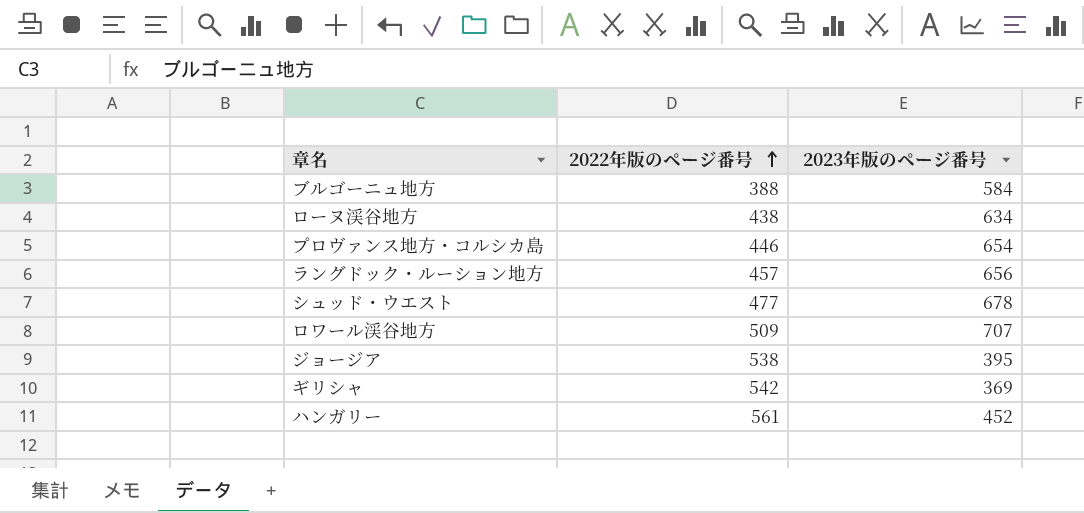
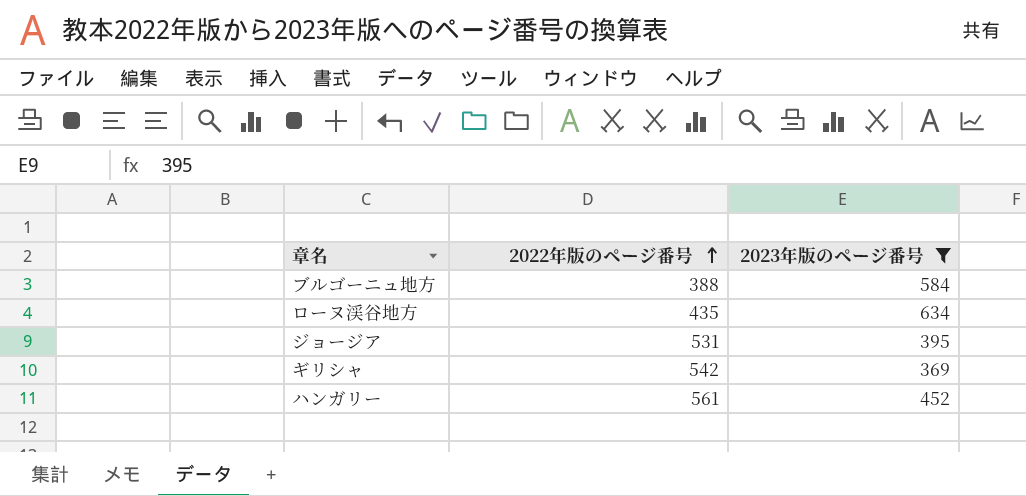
filter: none -> 2023年版のページ番号 <= 634
ローヌ渓谷地方 | 2022年版のページ番号: 438 -> 435
ジョージア | 2022年版のページ番号: 538 -> 531

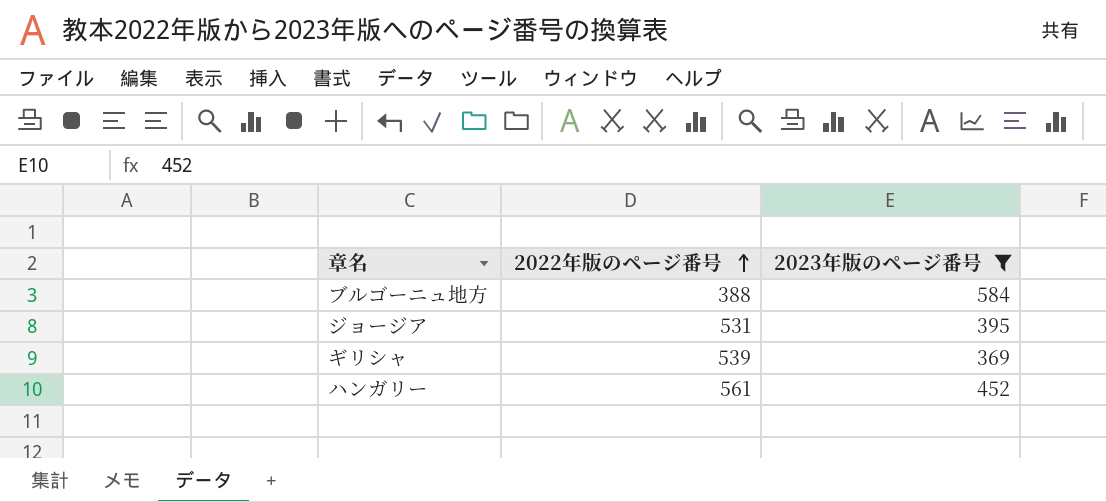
row ローヌ渓谷地方: 435 | 634 -> none
ギリシャ | 2022年版のページ番号: 542 -> 539

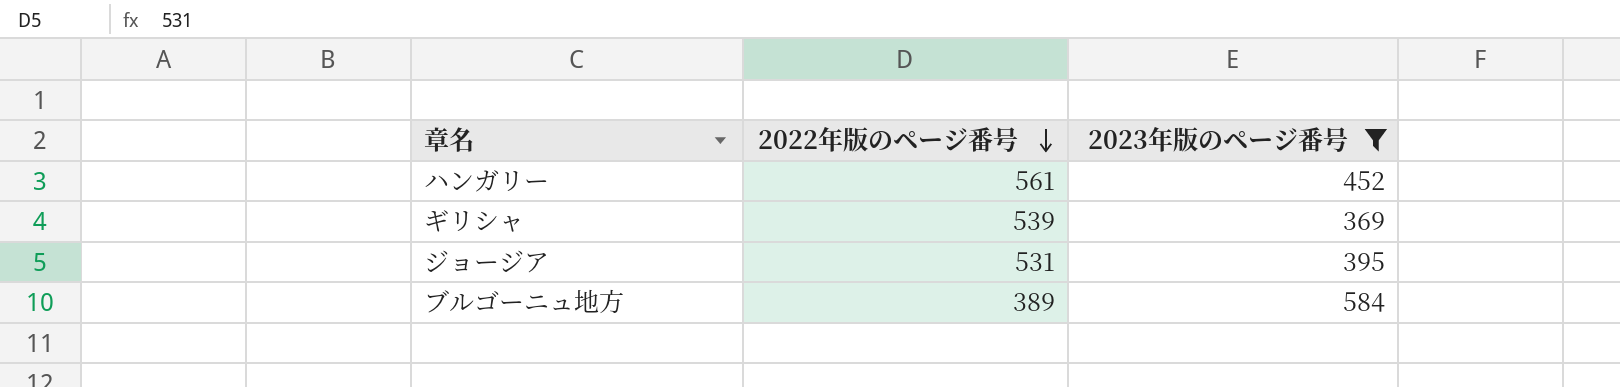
row order: 2022年版のページ番号 ascending -> 2022年版のページ番号 descending
ブルゴーニュ地方 | 2022年版のページ番号: 388 -> 389

